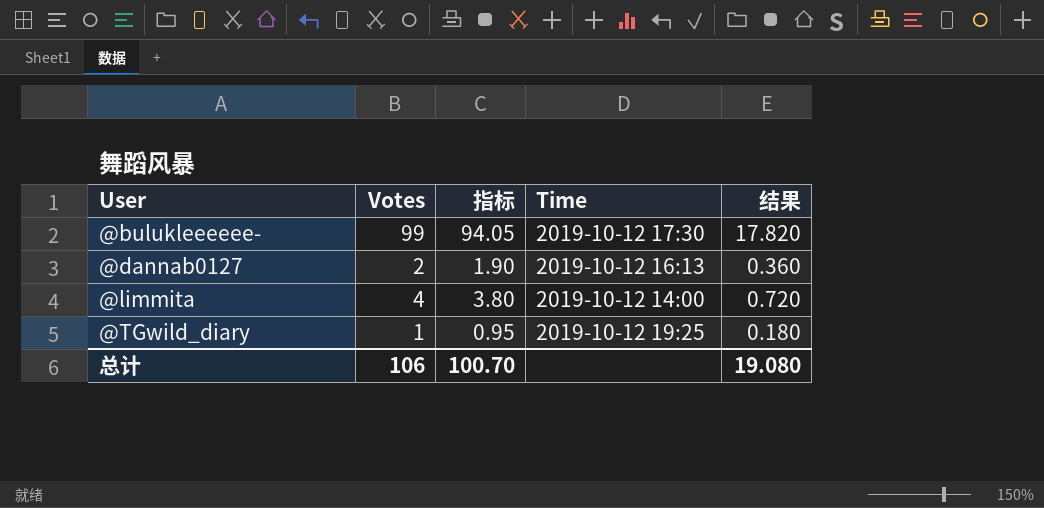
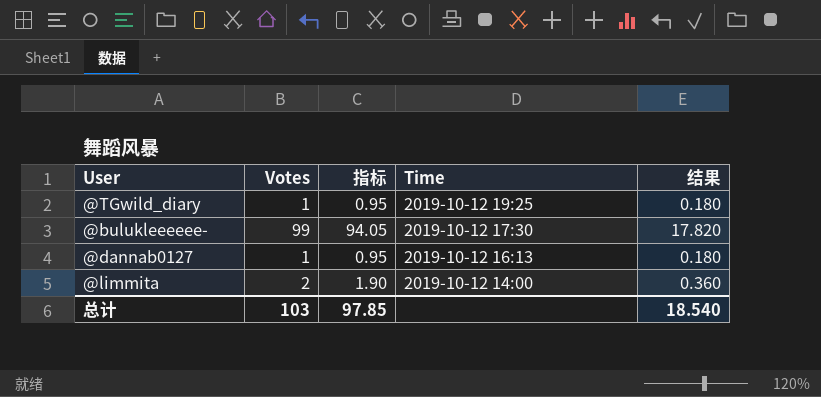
row order: User ascending -> Time descending
@dannab0127 | Votes: 2 -> 1
@dannab0127 | 指标: 1.90 -> 0.95
@dannab0127 | 结果: 0.360 -> 0.180
@limmita | Votes: 4 -> 2
@limmita | 指标: 3.80 -> 1.90
@limmita | 结果: 0.720 -> 0.360
总计 | Votes: 106 -> 103
总计 | 指标: 100.70 -> 97.85
总计 | 结果: 19.080 -> 18.540

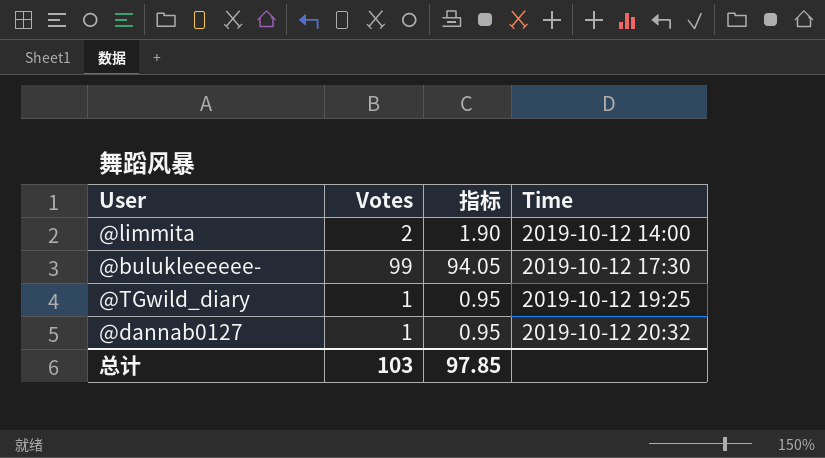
row order: Time descending -> Time ascending
column 结果 | formula: [Votes] * 0.18 -> none
@dannab0127 | Time: 2019-10-12 16:13 -> 2019-10-12 20:32

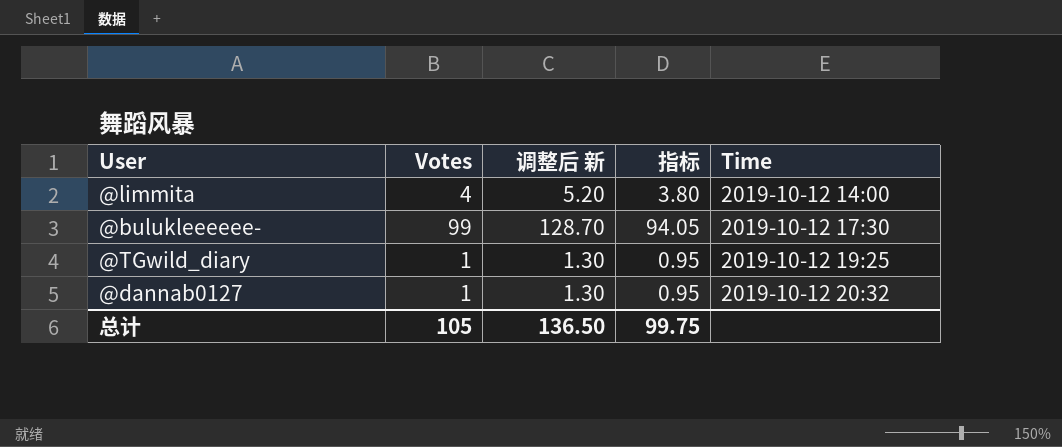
column 调整后 新 | formula: none -> [Votes] * 1.3
@limmita | Votes: 2 -> 4
@limmita | 指标: 1.90 -> 3.80
总计 | Votes: 103 -> 105
总计 | 指标: 97.85 -> 99.75

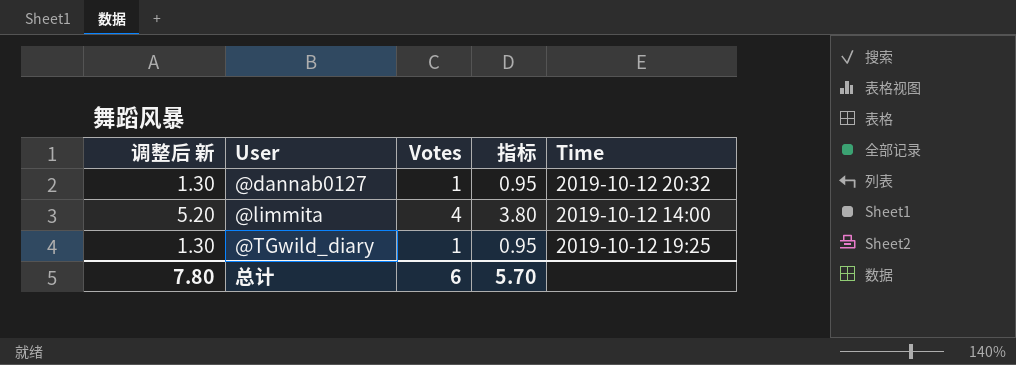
row order: Time ascending -> User ascending
column 调整后 新 | position: 3 -> 1
row @bulukleeeeee-: 99 | 128.70 | 94.05 | 2019-10-12 17:30 -> none
总计 | 调整后 新: 136.50 -> 7.80
总计 | Votes: 105 -> 6
总计 | 指标: 99.75 -> 5.70

